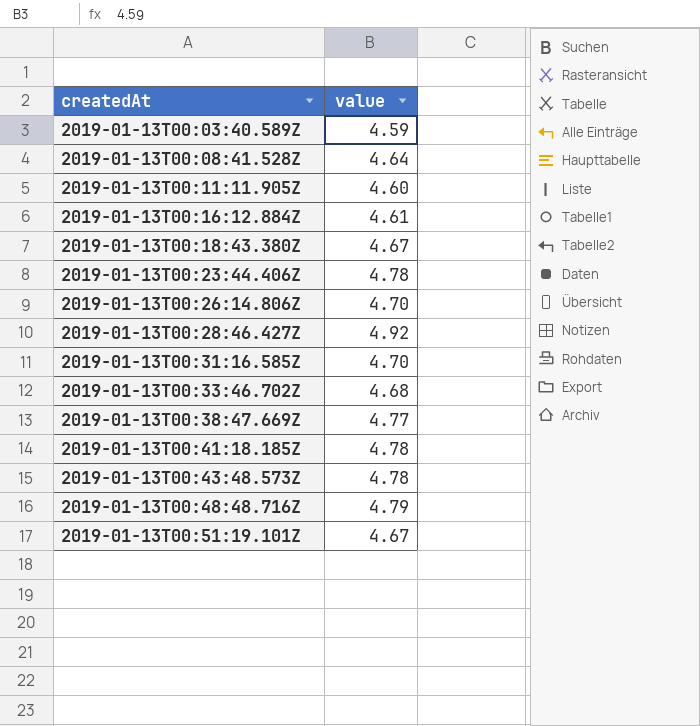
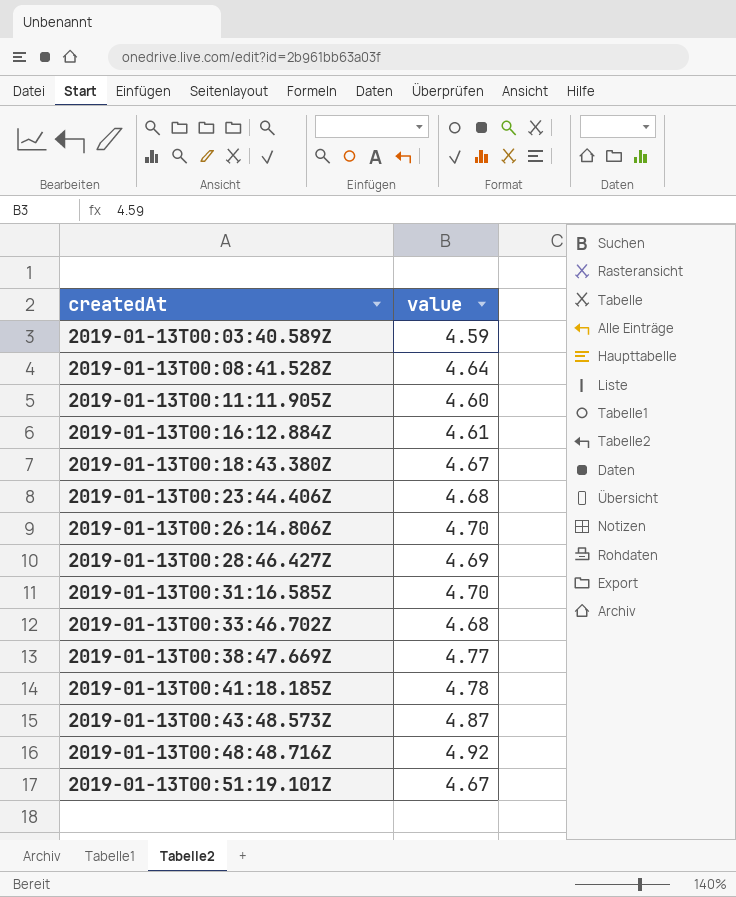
2019-01-13T00:23:44.406Z | value: 4.78 -> 4.68
2019-01-13T00:28:46.427Z | value: 4.92 -> 4.69
2019-01-13T00:43:48.573Z | value: 4.78 -> 4.87
2019-01-13T00:48:48.716Z | value: 4.79 -> 4.92

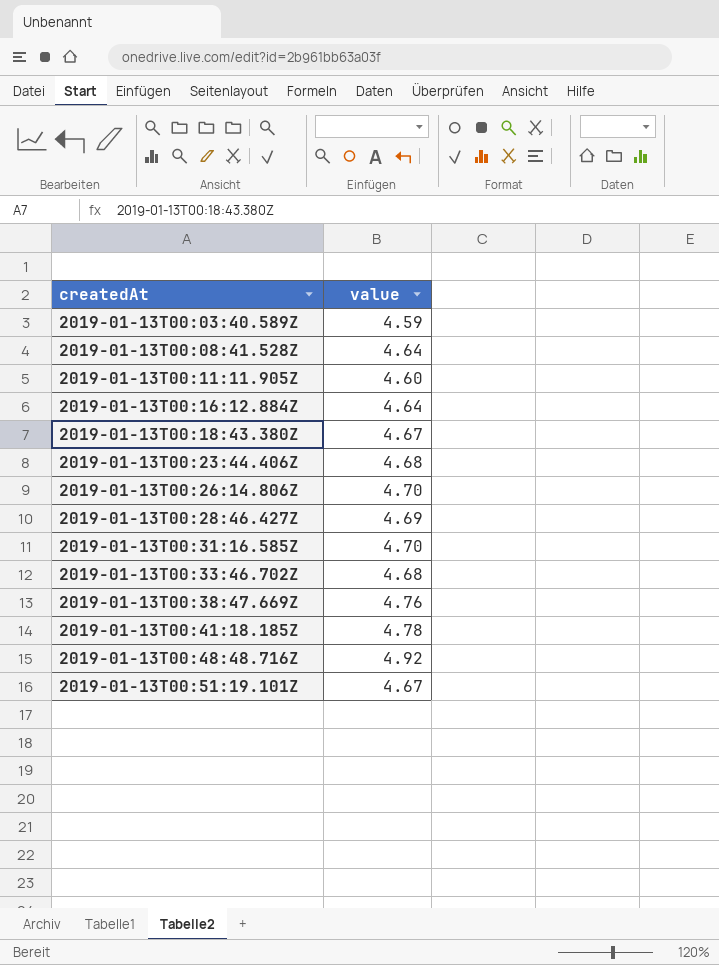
row 2019-01-13T00:43:48.573Z: 4.87 -> none
2019-01-13T00:16:12.884Z | value: 4.61 -> 4.64
2019-01-13T00:38:47.669Z | value: 4.77 -> 4.76

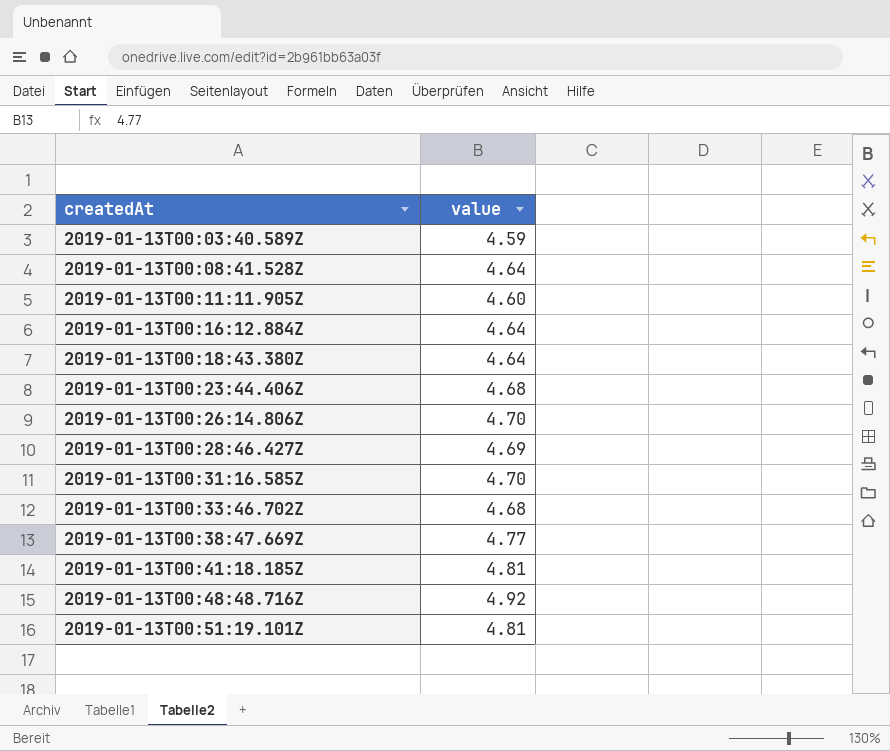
2019-01-13T00:18:43.380Z | value: 4.67 -> 4.64
2019-01-13T00:38:47.669Z | value: 4.76 -> 4.77
2019-01-13T00:41:18.185Z | value: 4.78 -> 4.81
2019-01-13T00:51:19.101Z | value: 4.67 -> 4.81

